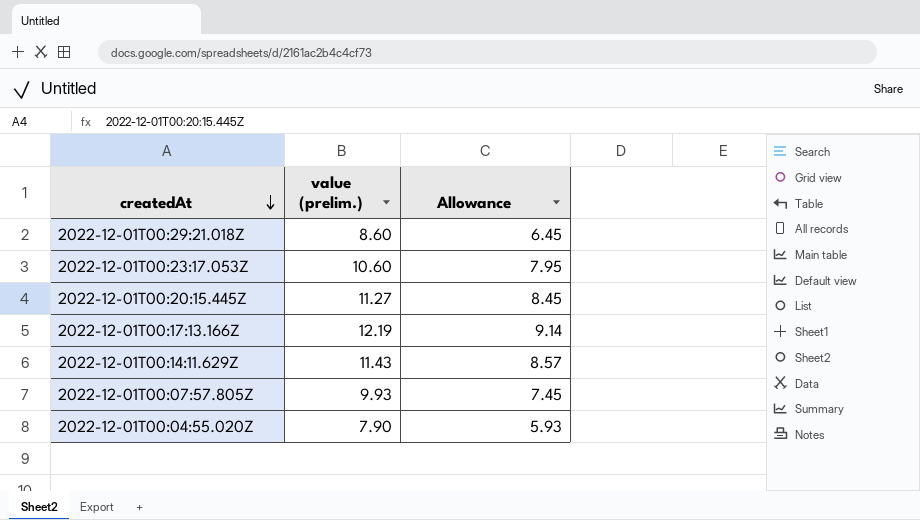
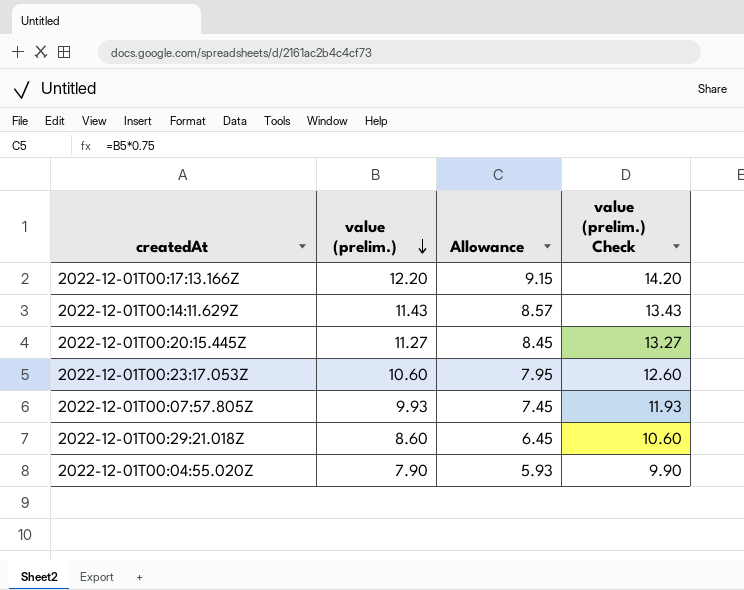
row order: createdAt descending -> value (prelim.) descending
column value (prelim.) Check | formula: none -> [value (prelim.)] + 2
2022-12-01T00:17:13.166Z | value (prelim.): 12.19 -> 12.20
2022-12-01T00:17:13.166Z | Allowance: 9.14 -> 9.15

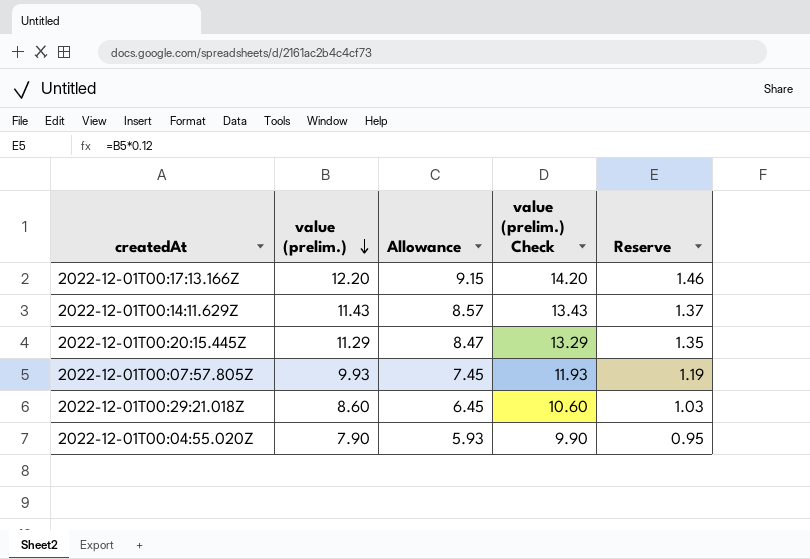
column Reserve | formula: none -> [value (prelim.)] * 0.12
row 2022-12-01T00:23:17.053Z: 10.60 | 7.95 | 12.60 -> none
2022-12-01T00:20:15.445Z | value (prelim.): 11.27 -> 11.29
2022-12-01T00:20:15.445Z | Allowance: 8.45 -> 8.47
2022-12-01T00:20:15.445Z | value (prelim.) Check: 13.27 -> 13.29

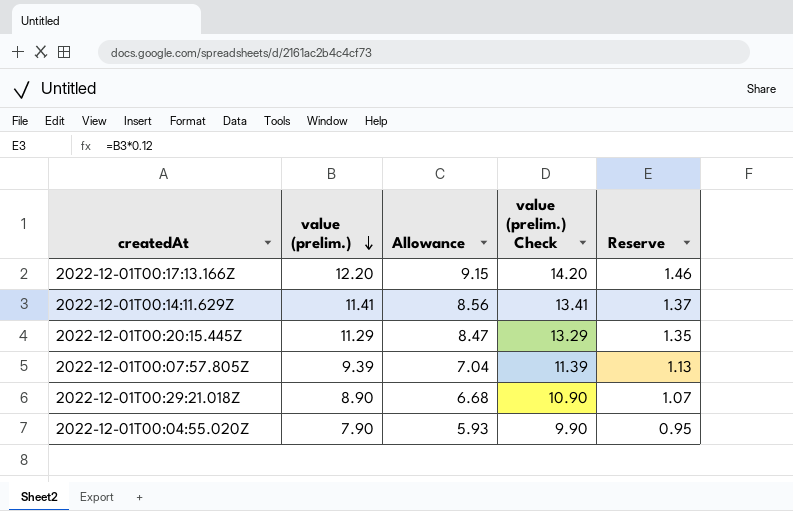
2022-12-01T00:14:11.629Z | value (prelim.): 11.43 -> 11.41
2022-12-01T00:14:11.629Z | Allowance: 8.57 -> 8.56
2022-12-01T00:14:11.629Z | value (prelim.) Check: 13.43 -> 13.41
2022-12-01T00:07:57.805Z | value (prelim.): 9.93 -> 9.39
2022-12-01T00:07:57.805Z | Allowance: 7.45 -> 7.04
2022-12-01T00:07:57.805Z | value (prelim.) Check: 11.93 -> 11.39
2022-12-01T00:07:57.805Z | Reserve: 1.19 -> 1.13
2022-12-01T00:29:21.018Z | value (prelim.): 8.60 -> 8.90
2022-12-01T00:29:21.018Z | Allowance: 6.45 -> 6.68
2022-12-01T00:29:21.018Z | value (prelim.) Check: 10.60 -> 10.90
2022-12-01T00:29:21.018Z | Reserve: 1.03 -> 1.07

